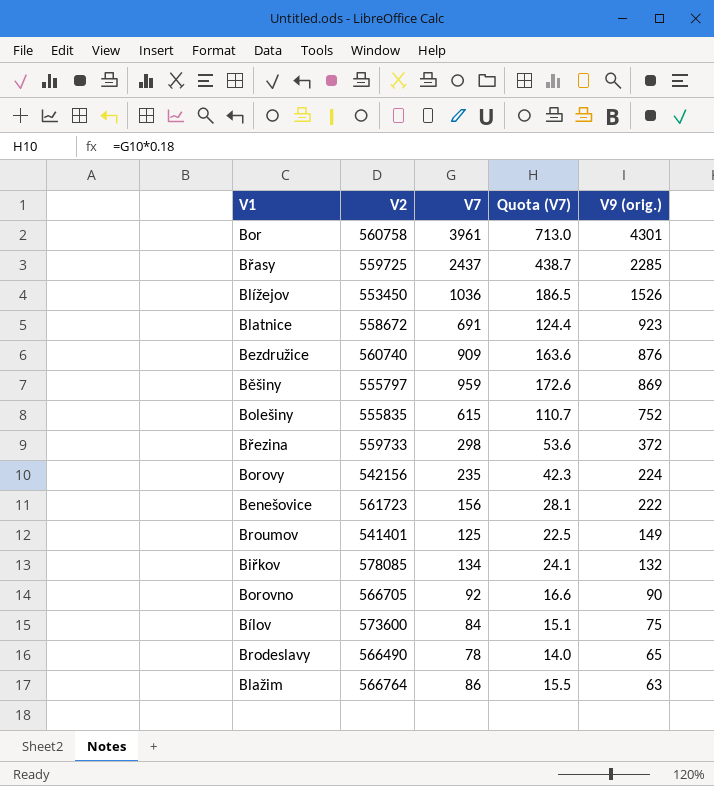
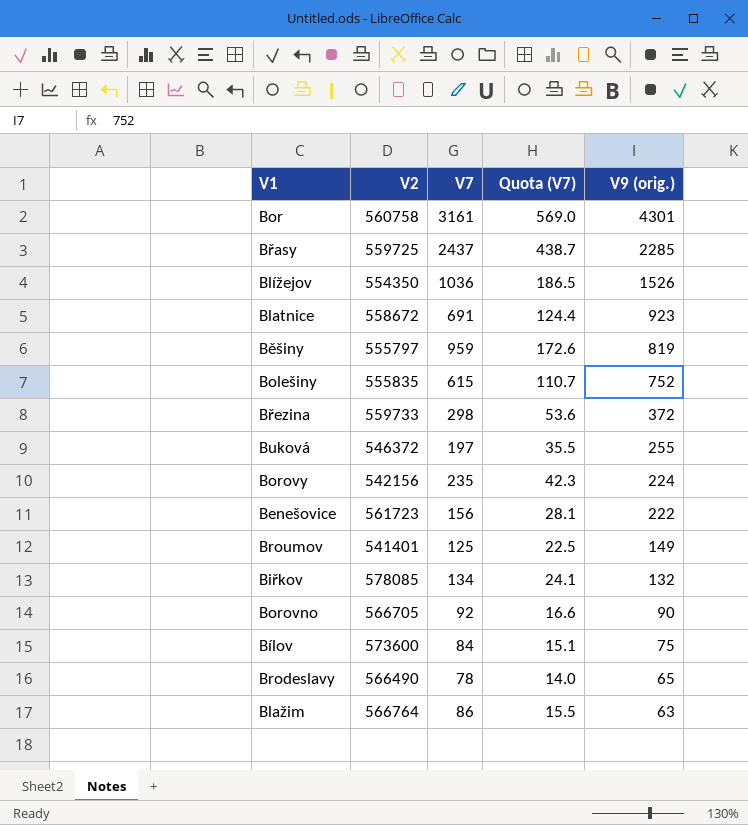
row Bezdružice: 560740 | 909 | 163.6 | 876 -> none
Bor | V7: 3961 -> 3161
Bor | Quota (V7): 713.0 -> 569.0
Blížejov | V2: 553450 -> 554350
Běšiny | V9 (orig.): 869 -> 819
row Buková: none -> 546372 | 197 | 35.5 | 255

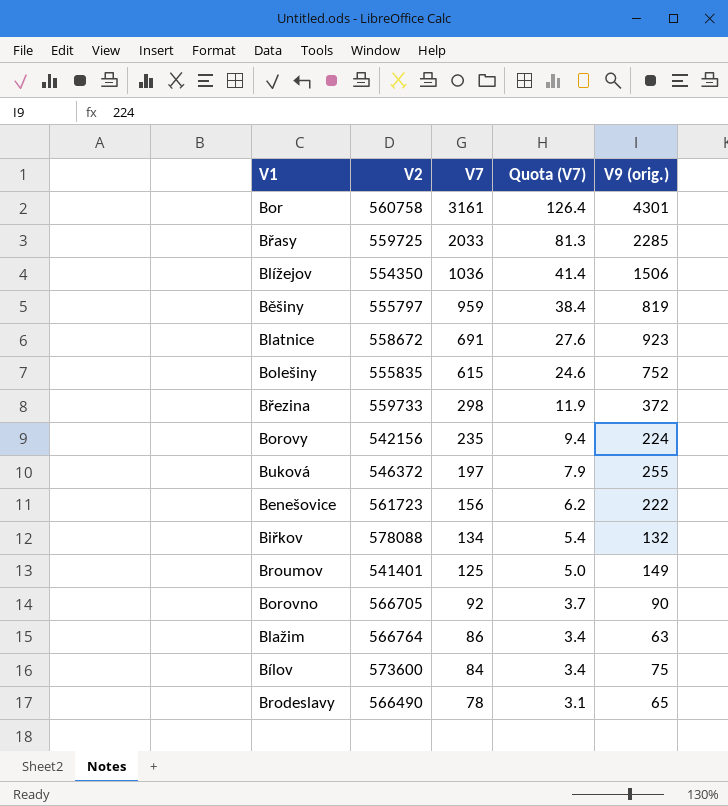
row order: V9 (orig.) descending -> V7 descending
column Quota (V7) | formula: [V7] * 0.18 -> [V7] * 0.04
Břasy | V7: 2437 -> 2033
Blížejov | V9 (orig.): 1526 -> 1506
Biřkov | V2: 578085 -> 578088

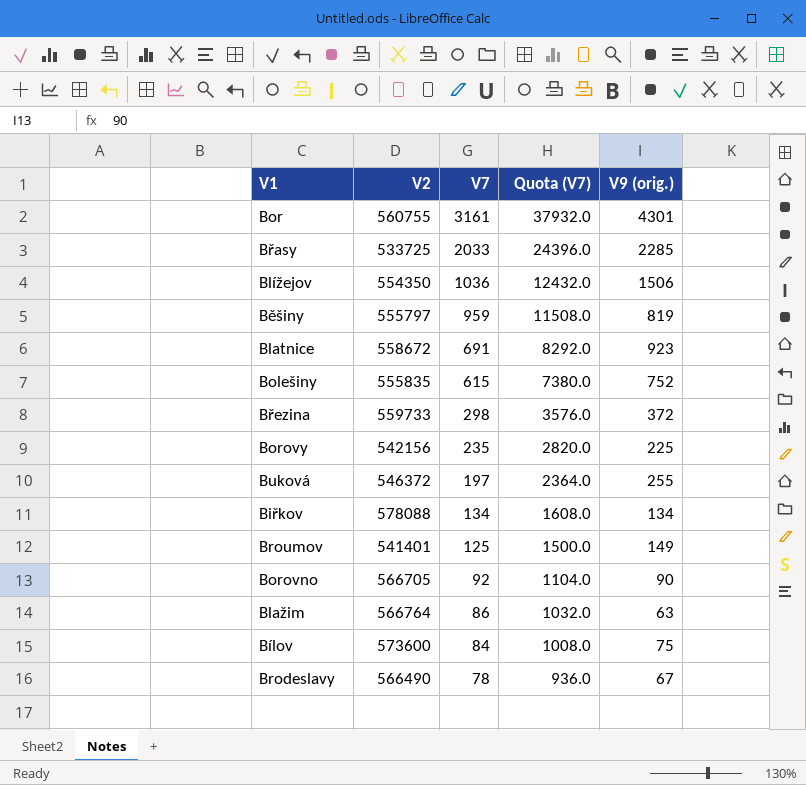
column Quota (V7) | formula: [V7] * 0.04 -> [V7] * 12
row Benešovice: 561723 | 156 | 6.2 | 222 -> none
Bor | V2: 560758 -> 560755
Břasy | V2: 559725 -> 533725
Borovy | V9 (orig.): 224 -> 225
Biřkov | V9 (orig.): 132 -> 134
Brodeslavy | V9 (orig.): 65 -> 67

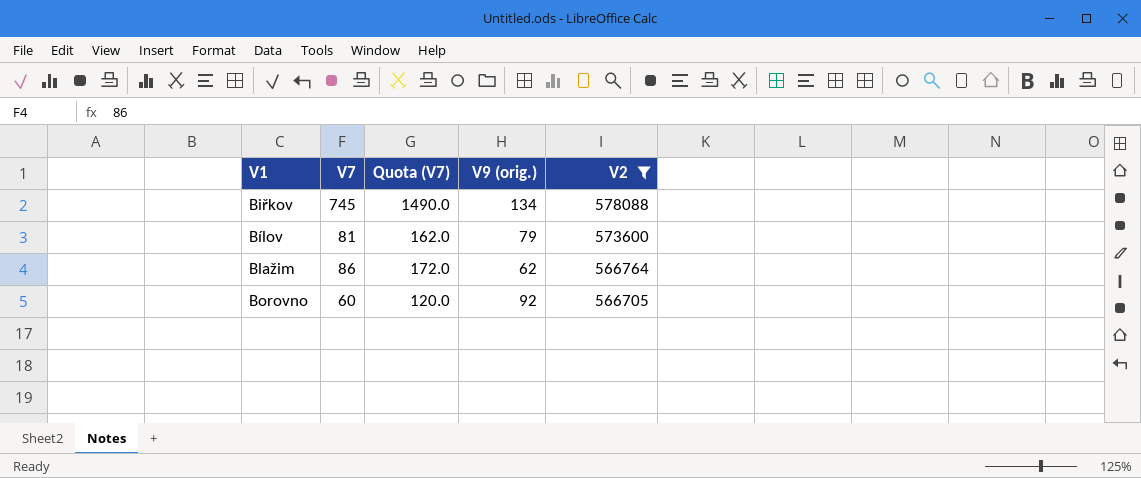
filter: none -> V2 >= 566705
row order: V7 descending -> V2 descending
column Quota (V7) | formula: [V7] * 12 -> [V7] * 2
column V2 | position: 2 -> 5
Biřkov | V7: 134 -> 745
Bílov | V7: 84 -> 81
Bílov | V9 (orig.): 75 -> 79
Blažim | V9 (orig.): 63 -> 62
Borovno | V7: 92 -> 60
Borovno | V9 (orig.): 90 -> 92

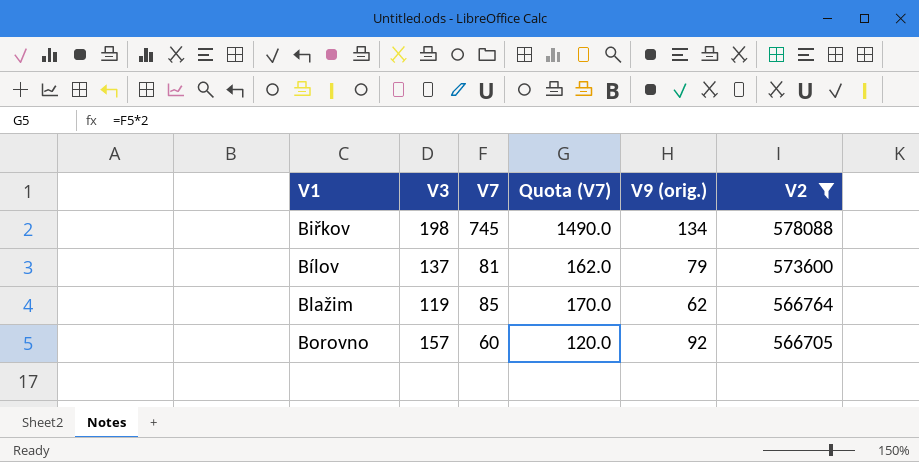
column V3 | position: none -> 2
Blažim | V7: 86 -> 85
Blažim | Quota (V7): 172.0 -> 170.0

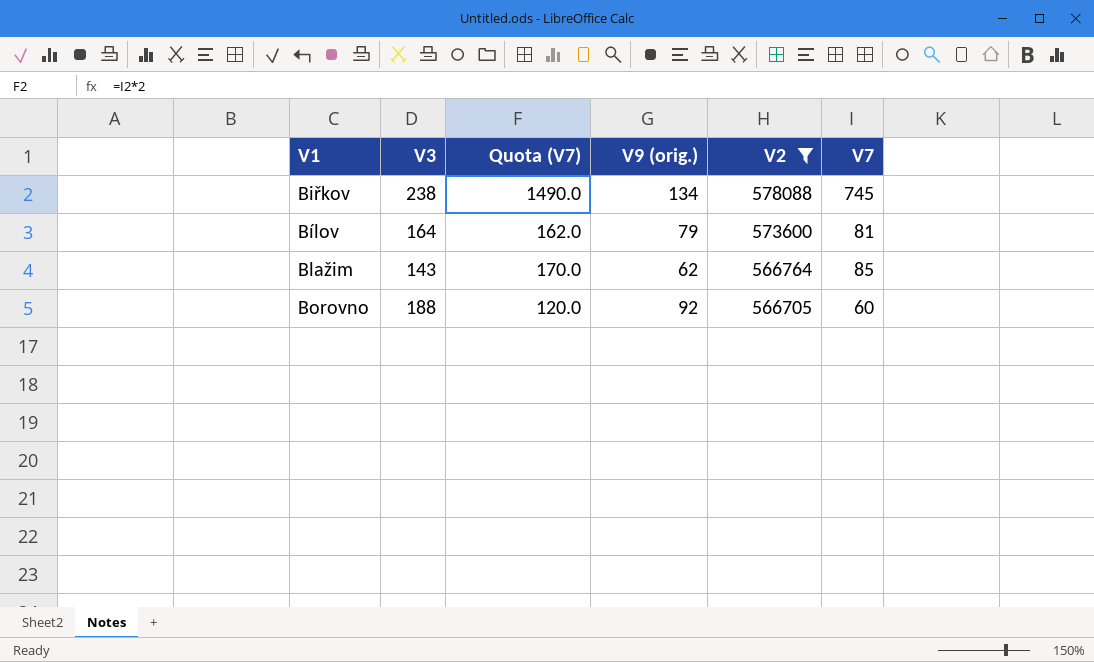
column V7 | position: 3 -> 6
Biřkov | V3: 198 -> 238
Bílov | V3: 137 -> 164
Blažim | V3: 119 -> 143
Borovno | V3: 157 -> 188

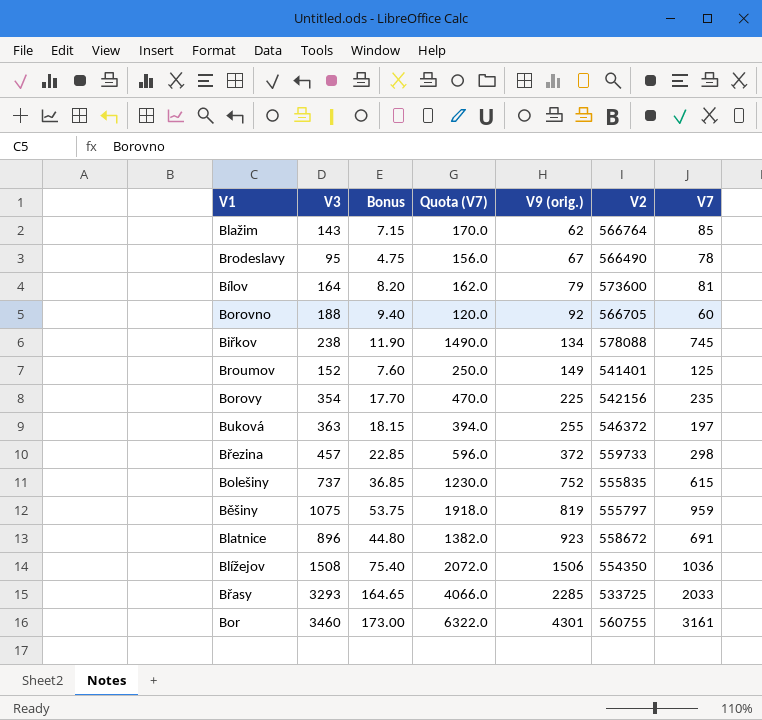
filter: V2 >= 566705 -> none
row order: V2 descending -> V9 (orig.) ascending
column Bonus | formula: none -> [V3] * 0.05

